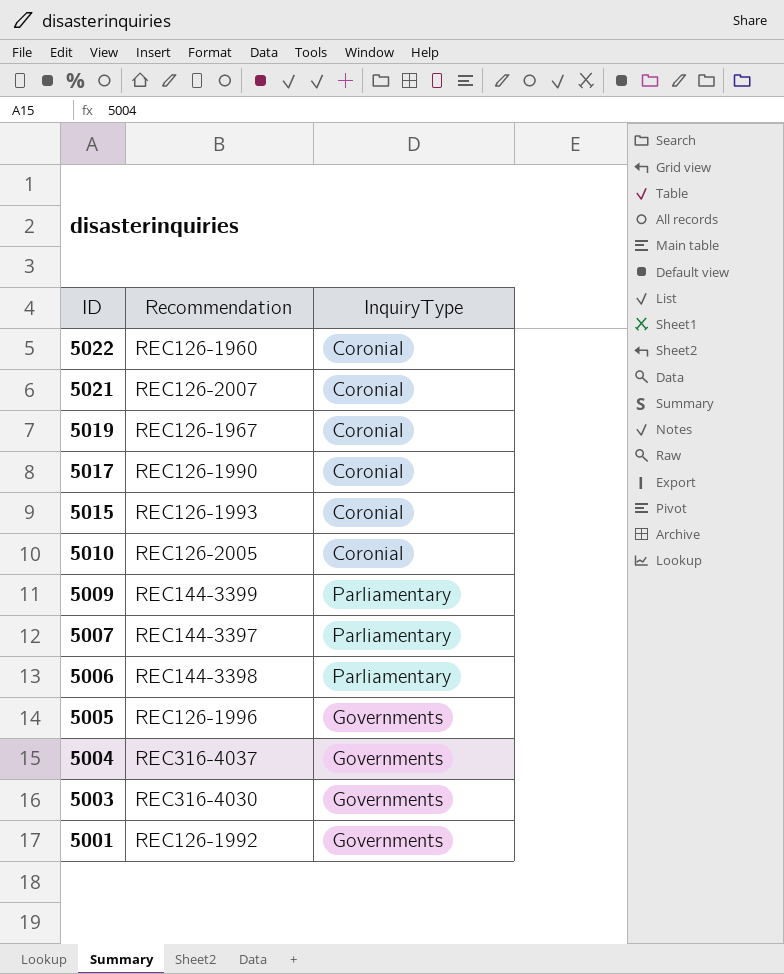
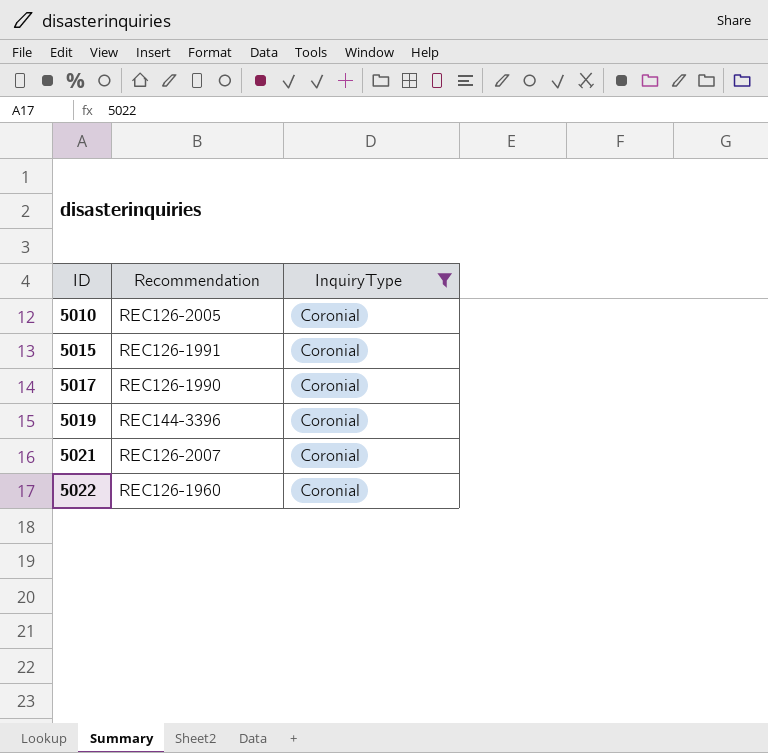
filter: none -> InquiryType = Coronial
row order: ID descending -> ID ascending
5015 | Recommendation: REC126-1993 -> REC126-1991
5019 | Recommendation: REC126-1967 -> REC144-3396

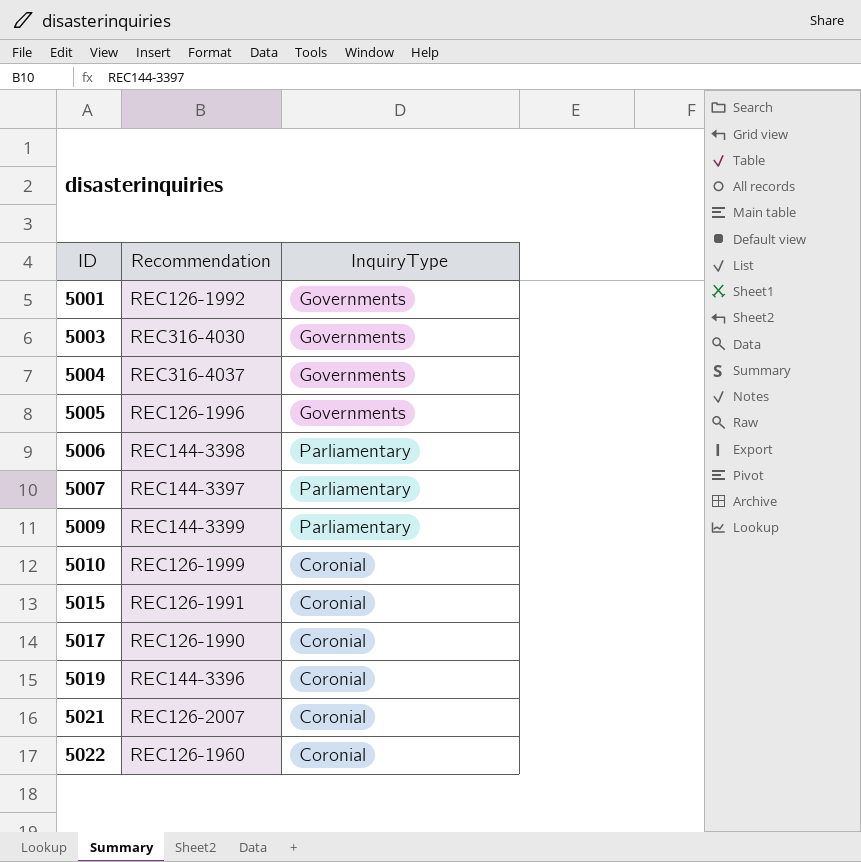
filter: InquiryType = Coronial -> none
5010 | Recommendation: REC126-2005 -> REC126-1999

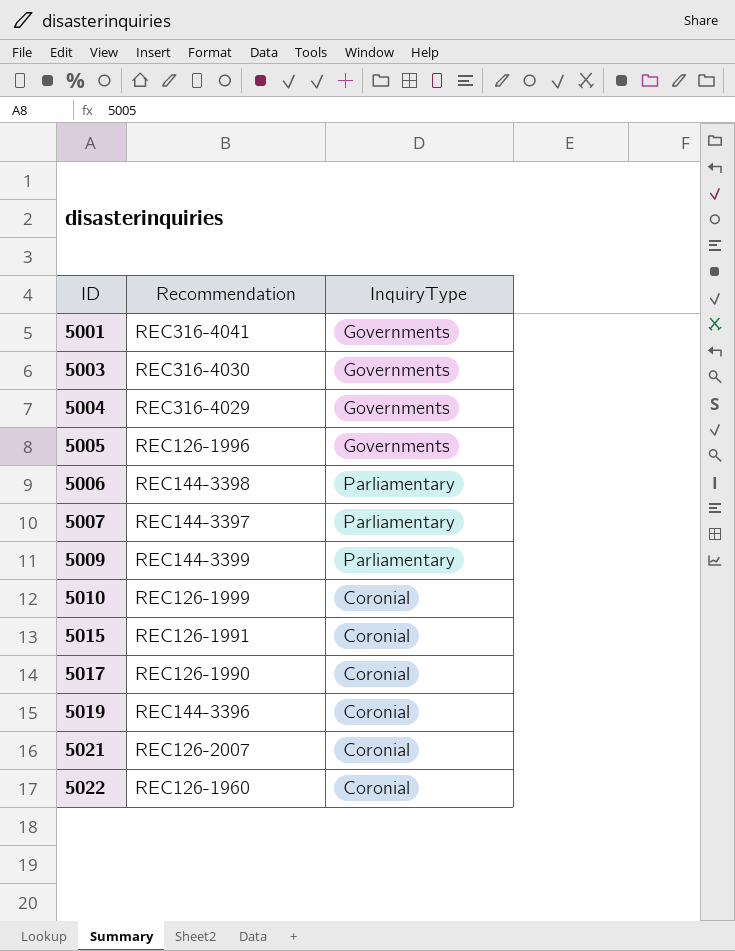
5001 | Recommendation: REC126-1992 -> REC316-4041
5004 | Recommendation: REC316-4037 -> REC316-4029

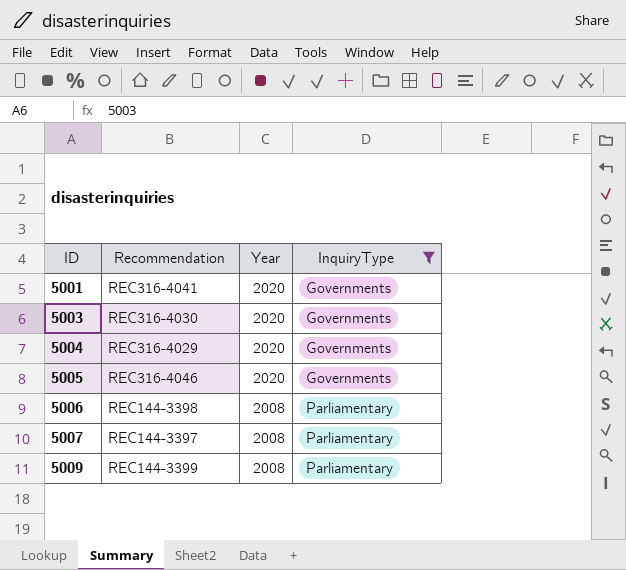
filter: none -> InquiryType != Coronial
column Year | position: none -> 3
5005 | Recommendation: REC126-1996 -> REC316-4046

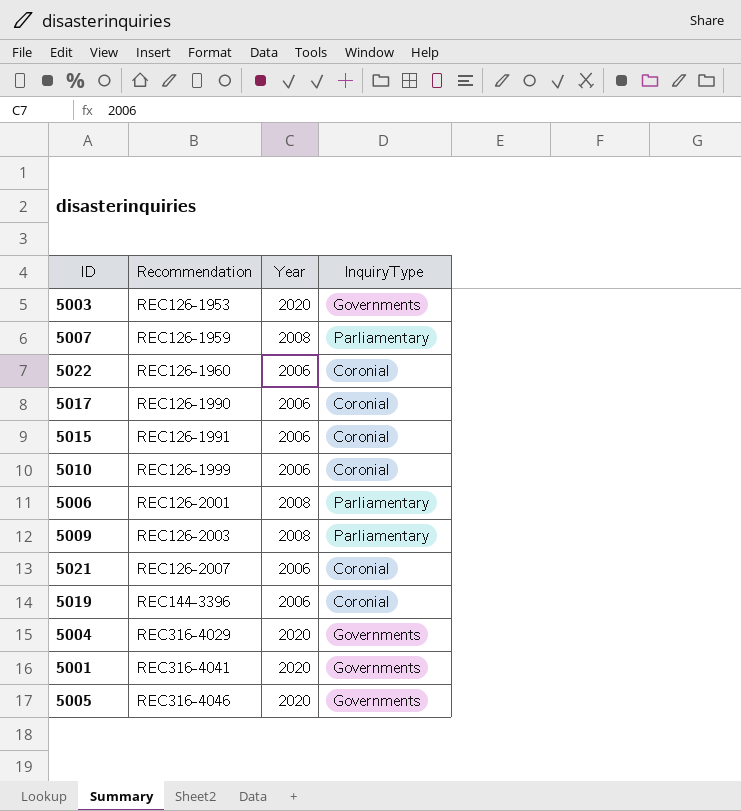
filter: InquiryType != Coronial -> none
row order: ID ascending -> Recommendation ascending
5003 | Recommendation: REC316-4030 -> REC126-1953
5007 | Recommendation: REC144-3397 -> REC126-1959
5006 | Recommendation: REC144-3398 -> REC126-2001
5009 | Recommendation: REC144-3399 -> REC126-2003

